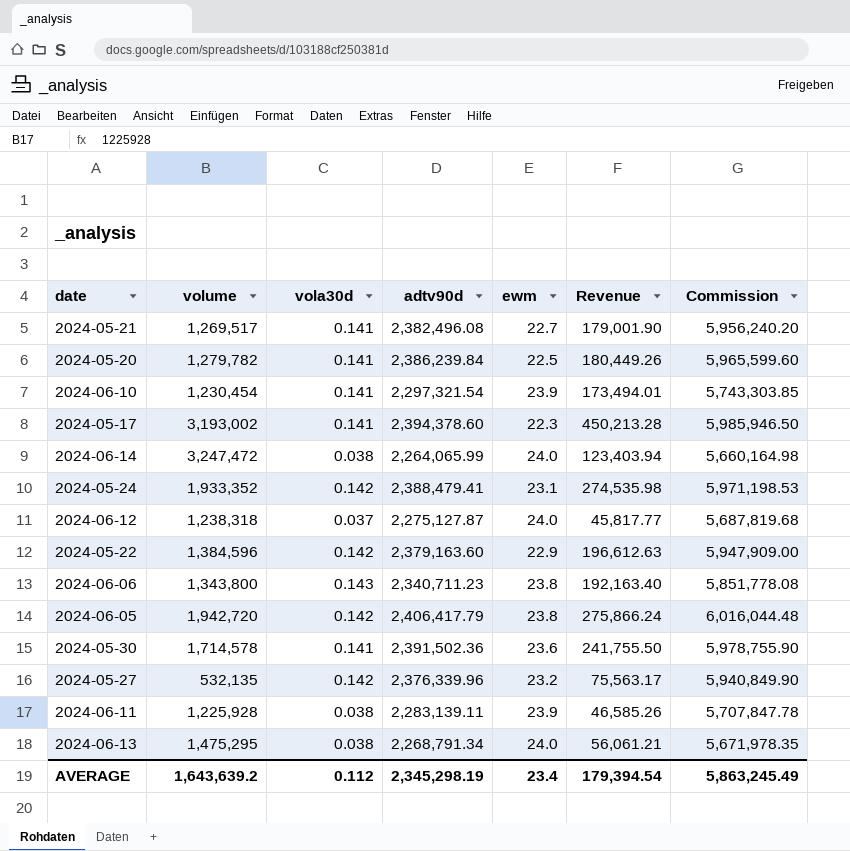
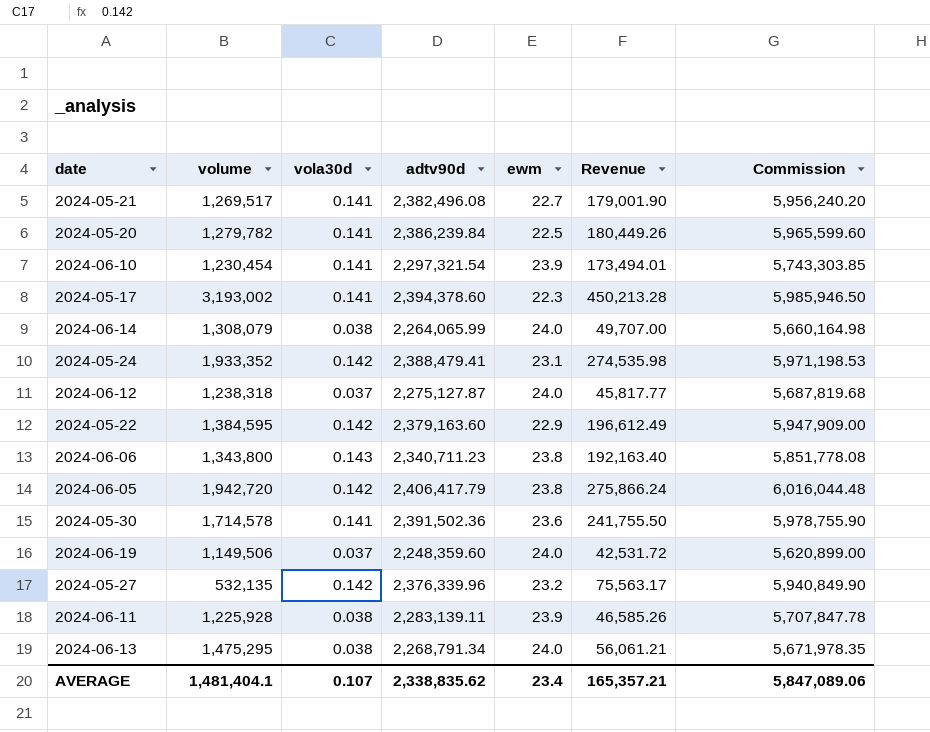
2024-06-14 | volume: 3,247,472 -> 1,308,079
2024-06-14 | Revenue: 123,403.94 -> 49,707.00
2024-05-22 | volume: 1,384,596 -> 1,384,595
2024-05-22 | Revenue: 196,612.63 -> 196,612.49
row 2024-06-19: none -> 1,149,506 | 0.037 | 2,248,359.60 | 24.0 | 42,531.72 | 5,620,899.00
AVERAGE | volume: 1,643,639.2 -> 1,481,404.1
AVERAGE | vola30d: 0.112 -> 0.107
AVERAGE | adtv90d: 2,345,298.19 -> 2,338,835.62
AVERAGE | Revenue: 179,394.54 -> 165,357.21
AVERAGE | Commission: 5,863,245.49 -> 5,847,089.06

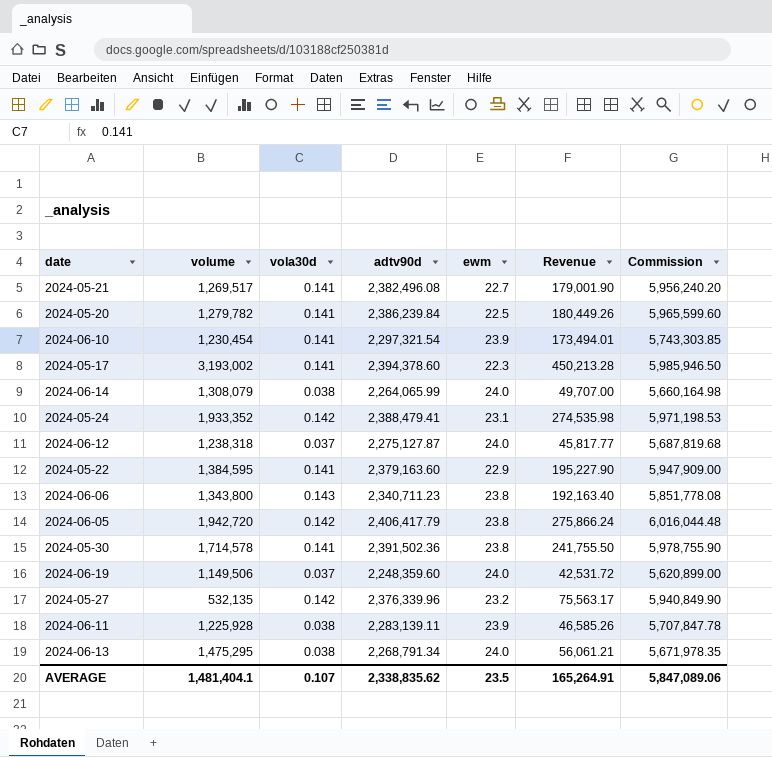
2024-05-22 | vola30d: 0.142 -> 0.141
2024-05-22 | Revenue: 196,612.49 -> 195,227.90
2024-05-30 | ewm: 23.6 -> 23.8
AVERAGE | ewm: 23.4 -> 23.5
AVERAGE | Revenue: 165,357.21 -> 165,264.91

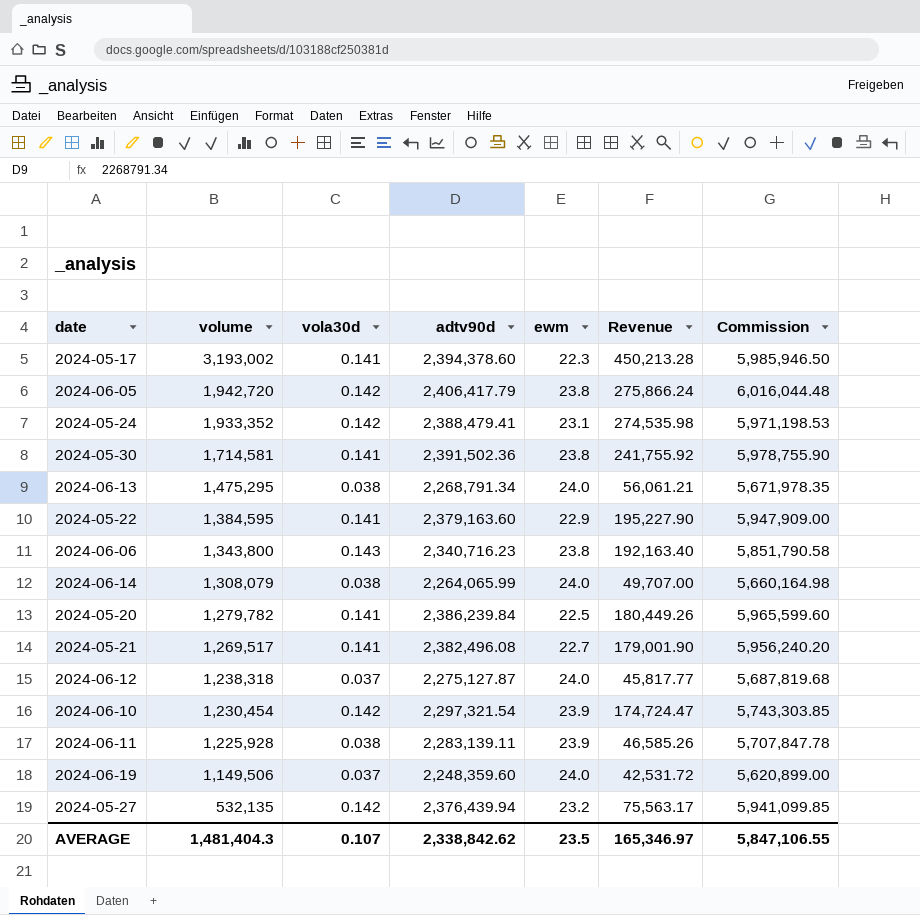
row order: none -> volume descending
2024-05-30 | volume: 1,714,578 -> 1,714,581
2024-05-30 | Revenue: 241,755.50 -> 241,755.92
2024-06-06 | adtv90d: 2,340,711.23 -> 2,340,716.23
2024-06-06 | Commission: 5,851,778.08 -> 5,851,790.58
2024-06-10 | vola30d: 0.141 -> 0.142
2024-06-10 | Revenue: 173,494.01 -> 174,724.47
2024-05-27 | adtv90d: 2,376,339.96 -> 2,376,439.94
2024-05-27 | Commission: 5,940,849.90 -> 5,941,099.85
AVERAGE | volume: 1,481,404.1 -> 1,481,404.3
AVERAGE | adtv90d: 2,338,835.62 -> 2,338,842.62
AVERAGE | Revenue: 165,264.91 -> 165,346.97
AVERAGE | Commission: 5,847,089.06 -> 5,847,106.55

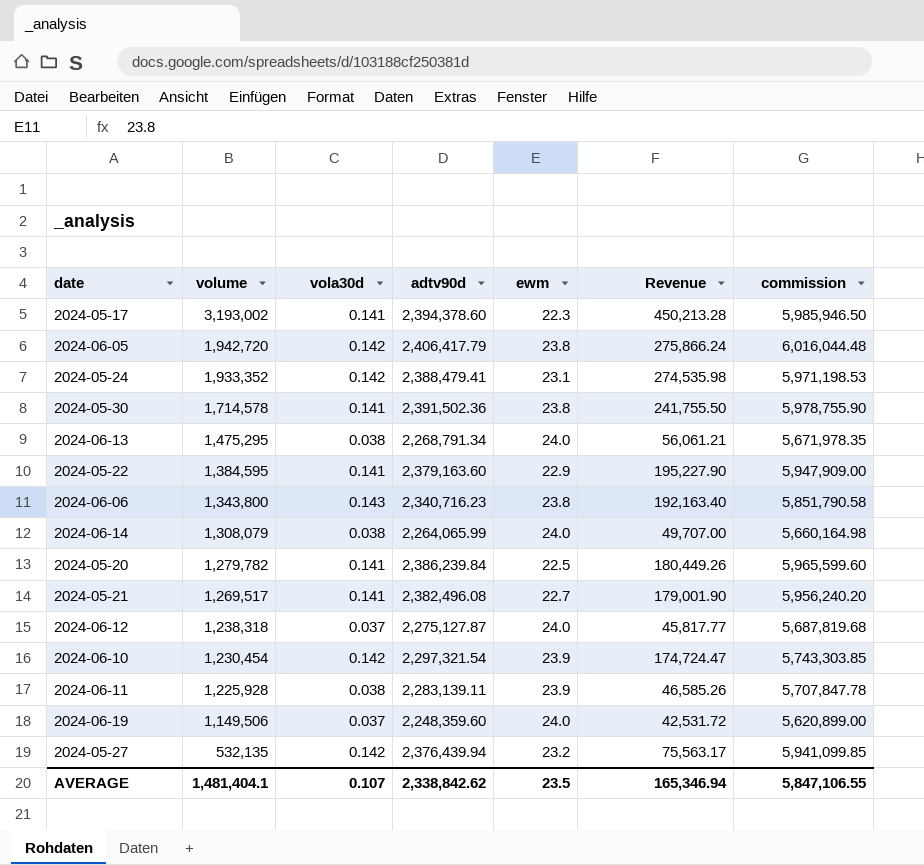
column name: Commission -> commission
2024-05-30 | volume: 1,714,581 -> 1,714,578
2024-05-30 | Revenue: 241,755.92 -> 241,755.50
AVERAGE | volume: 1,481,404.3 -> 1,481,404.1
AVERAGE | Revenue: 165,346.97 -> 165,346.94

